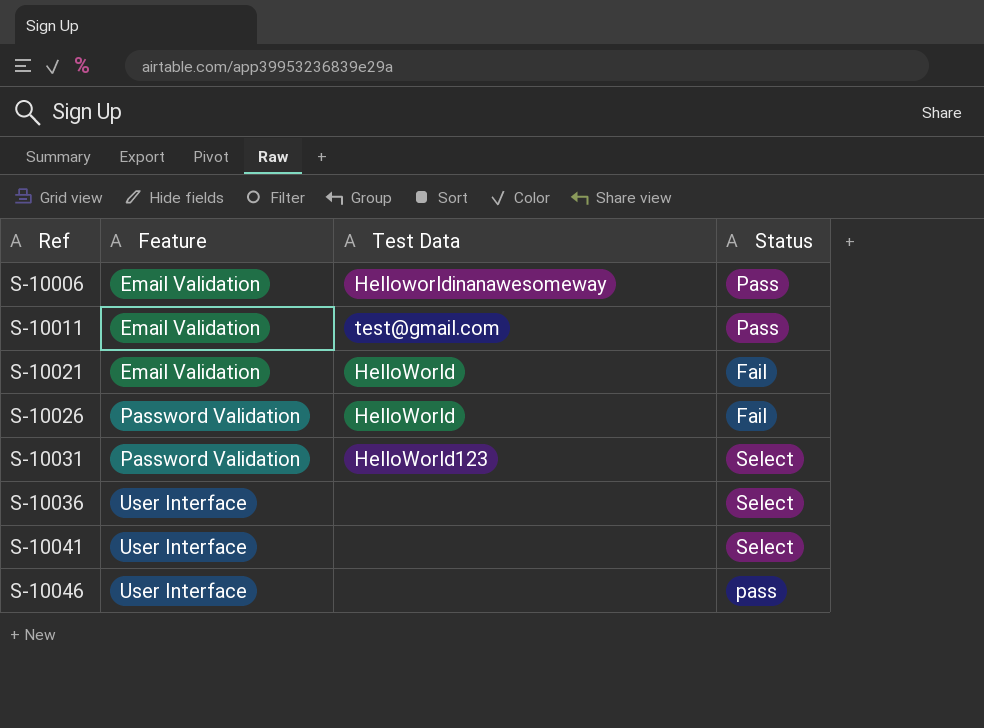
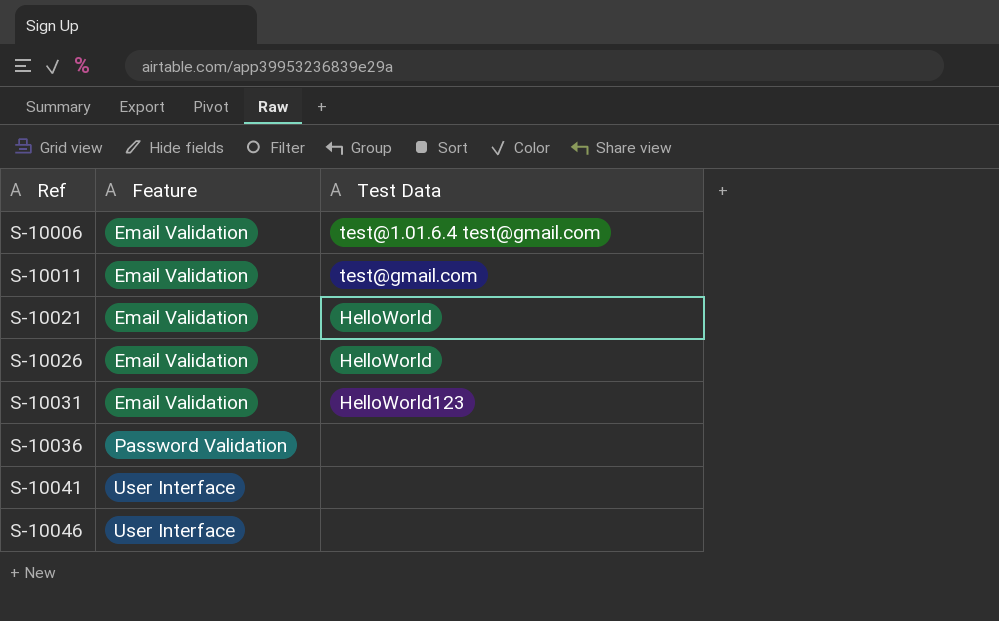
column Status | position: 4 -> none
S-10006 | Test Data: Helloworldinanawesomeway -> test@1.01.6.4 test@gmail.com
S-10026 | Feature: Password Validation -> Email Validation
S-10031 | Feature: Password Validation -> Email Validation
S-10036 | Feature: User Interface -> Password Validation

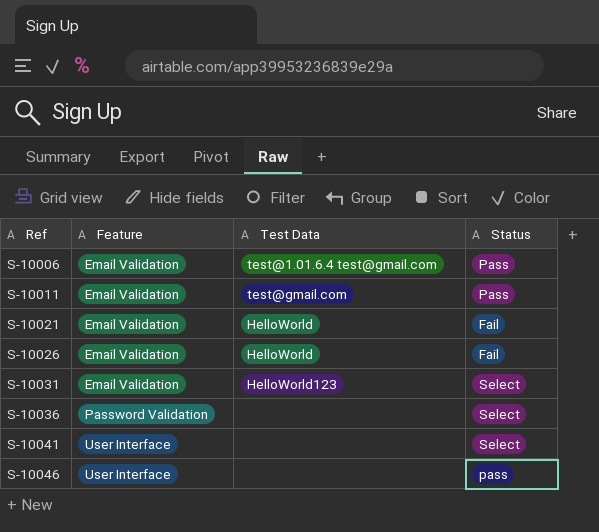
column Status | position: none -> 4

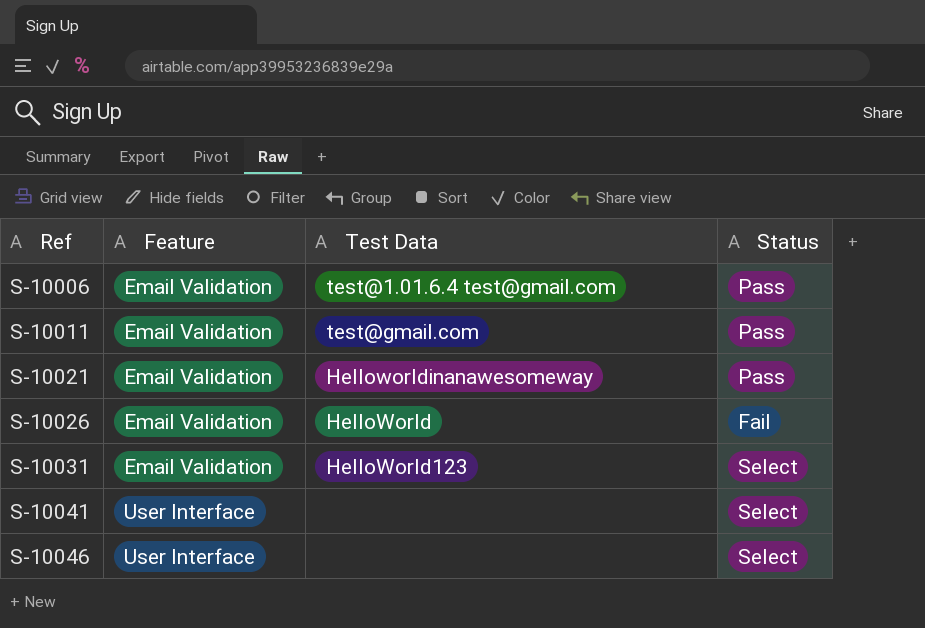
row S-10036: Password Validation | none | Select -> none
S-10021 | Test Data: HelloWorld -> Helloworldinanawesomeway
S-10021 | Status: Fail -> Pass
S-10046 | Status: pass -> Select

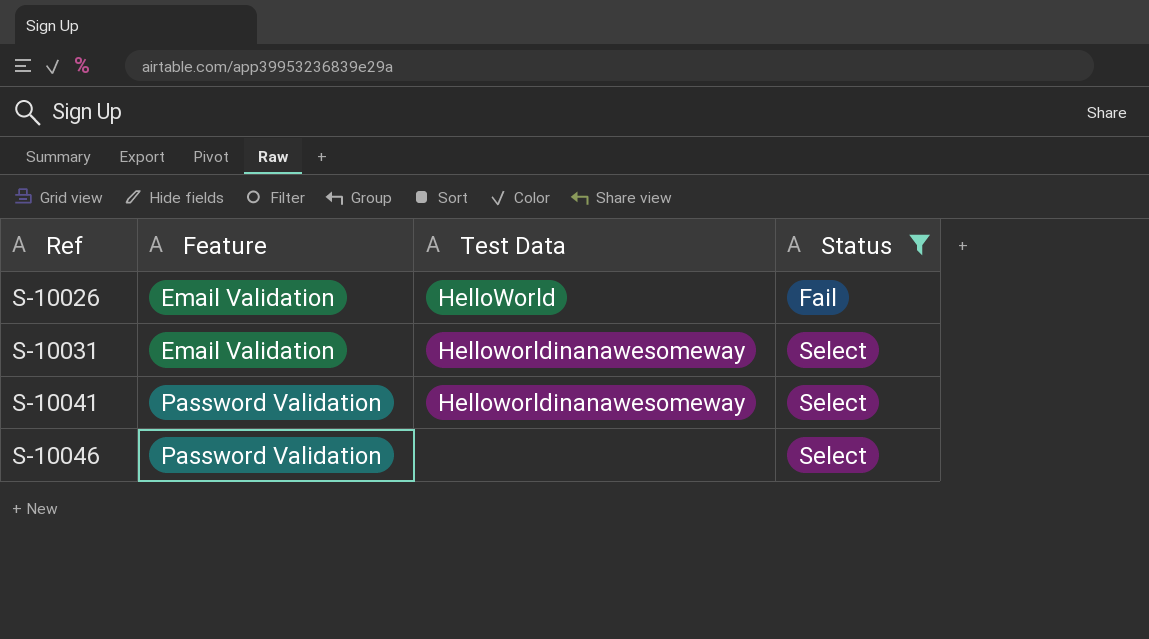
filter: none -> Status != Pass
S-10031 | Test Data: HelloWorld123 -> Helloworldinanawesomeway
S-10041 | Feature: User Interface -> Password Validation
S-10041 | Test Data: none -> Helloworldinanawesomeway
S-10046 | Feature: User Interface -> Password Validation

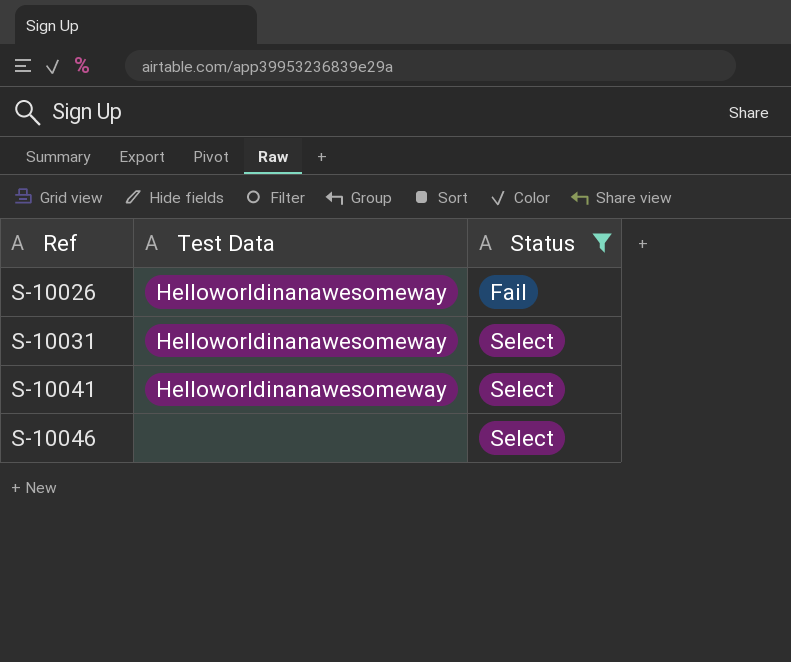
column Feature | position: 2 -> none
S-10026 | Test Data: HelloWorld -> Helloworldinanawesomeway

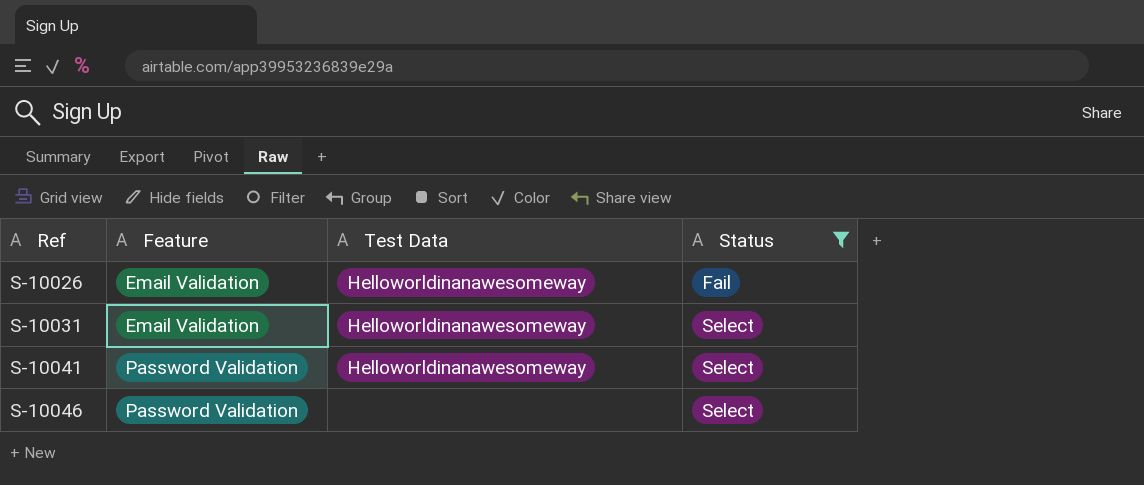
column Feature | position: none -> 2

